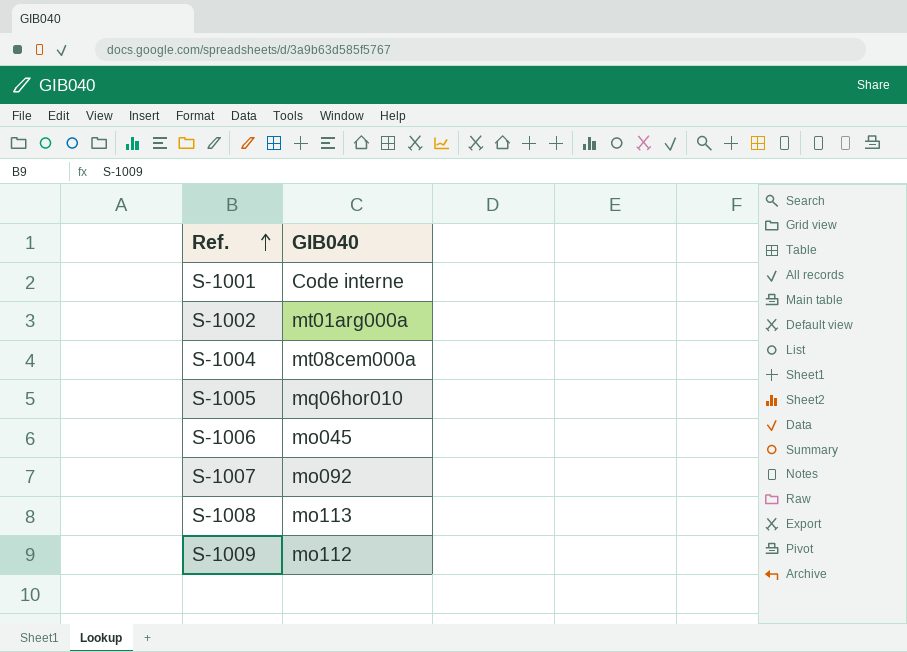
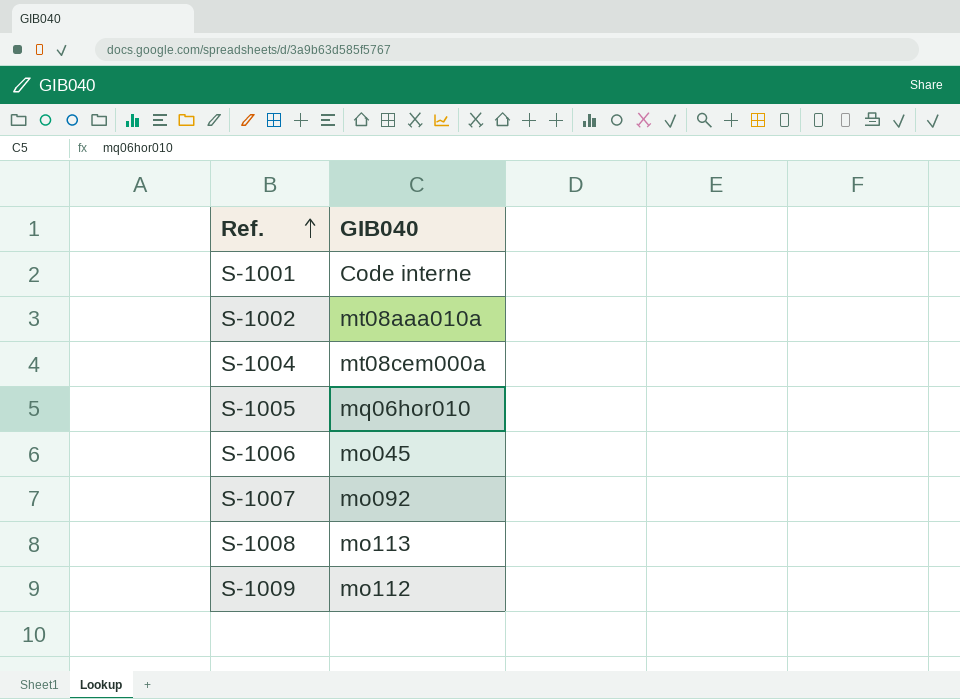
S-1002 | GIB040: mt01arg000a -> mt08aaa010a

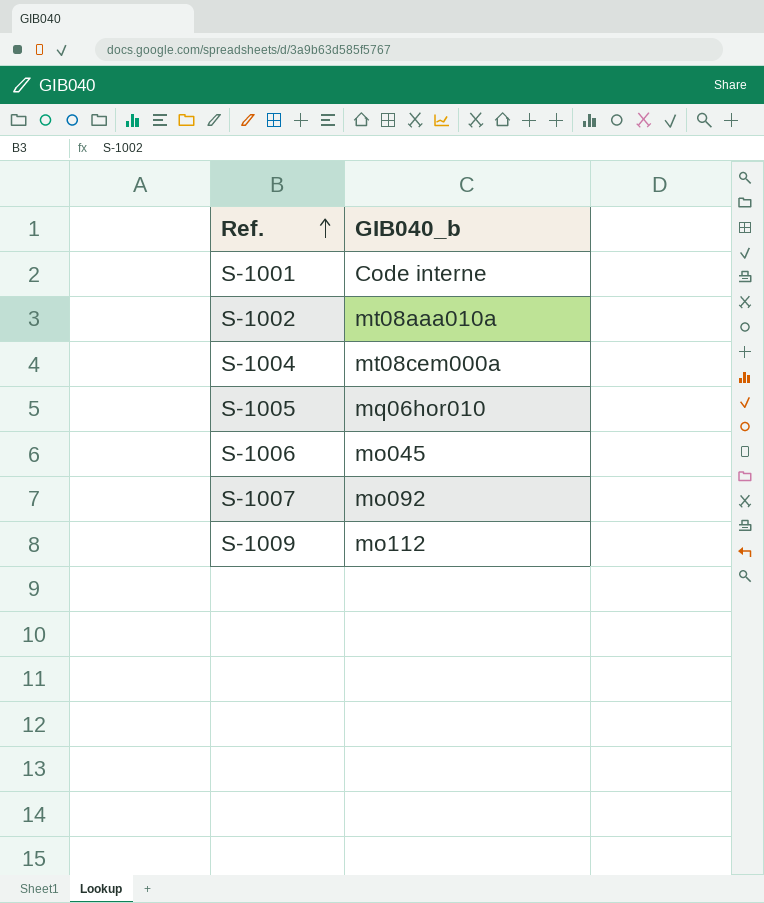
column name: GIB040 -> GIB040_b
row S-1008: mo113 -> none

